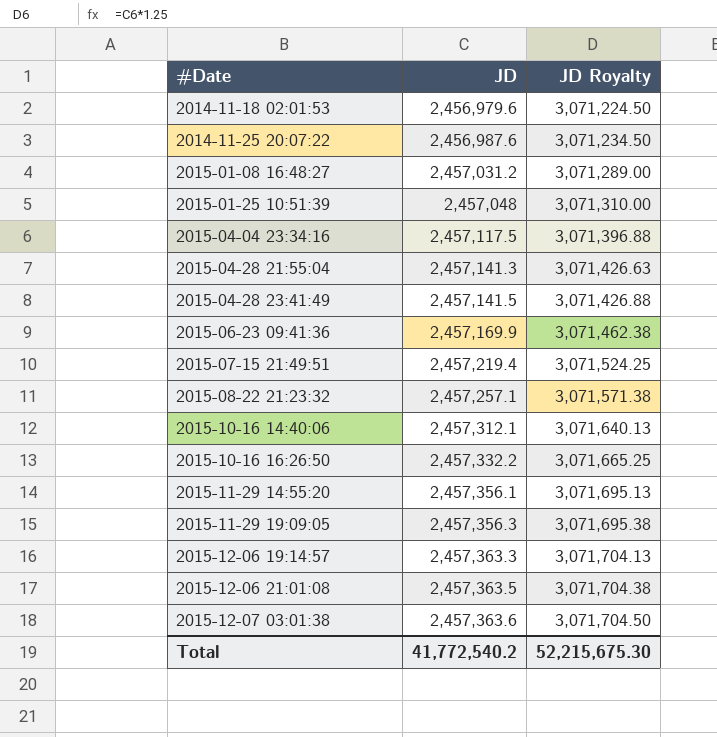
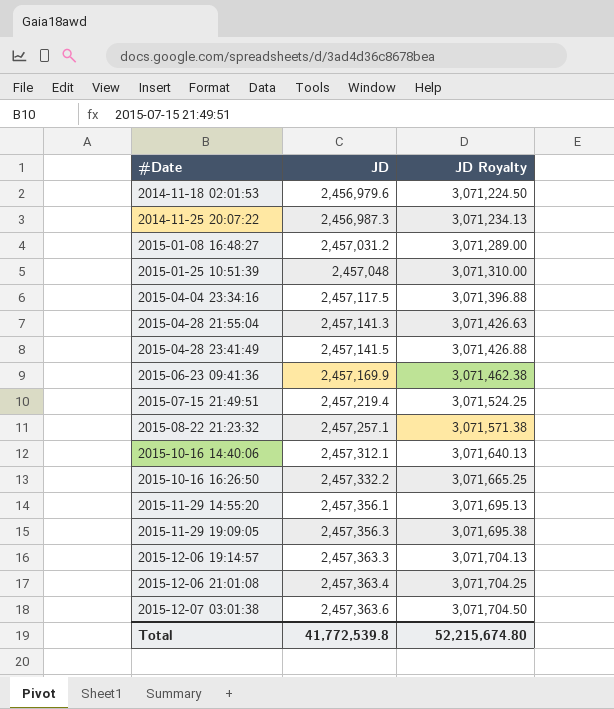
2014-11-25 20:07:22 | JD: 2,456,987.6 -> 2,456,987.3
2014-11-25 20:07:22 | JD Royalty: 3,071,234.50 -> 3,071,234.13
2015-12-06 21:01:08 | JD: 2,457,363.5 -> 2,457,363.4
2015-12-06 21:01:08 | JD Royalty: 3,071,704.38 -> 3,071,704.25
Total | JD: 41,772,540.2 -> 41,772,539.8
Total | JD Royalty: 52,215,675.30 -> 52,215,674.80

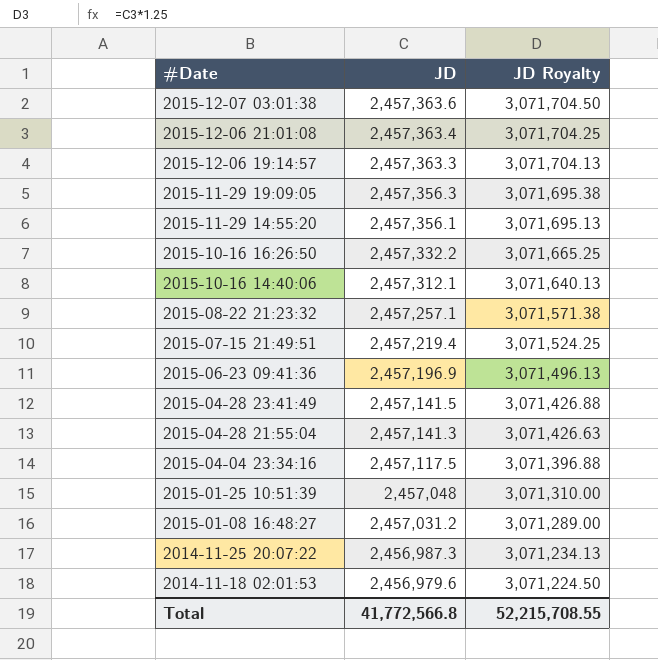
row order: #Date ascending -> #Date descending
2015-06-23 09:41:36 | JD: 2,457,169.9 -> 2,457,196.9
2015-06-23 09:41:36 | JD Royalty: 3,071,462.38 -> 3,071,496.13
Total | JD: 41,772,539.8 -> 41,772,566.8
Total | JD Royalty: 52,215,674.80 -> 52,215,708.55

